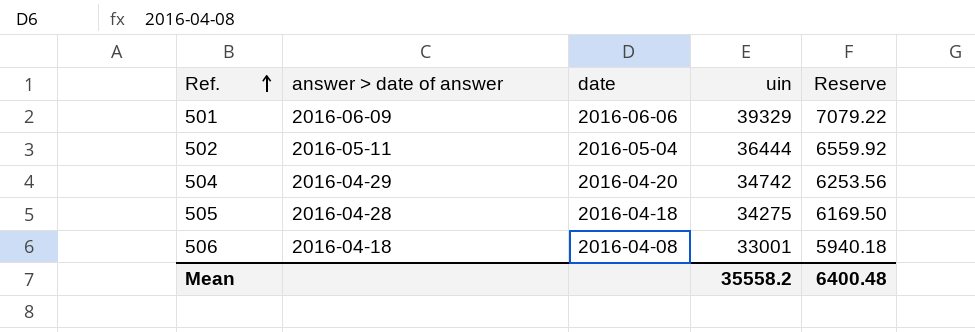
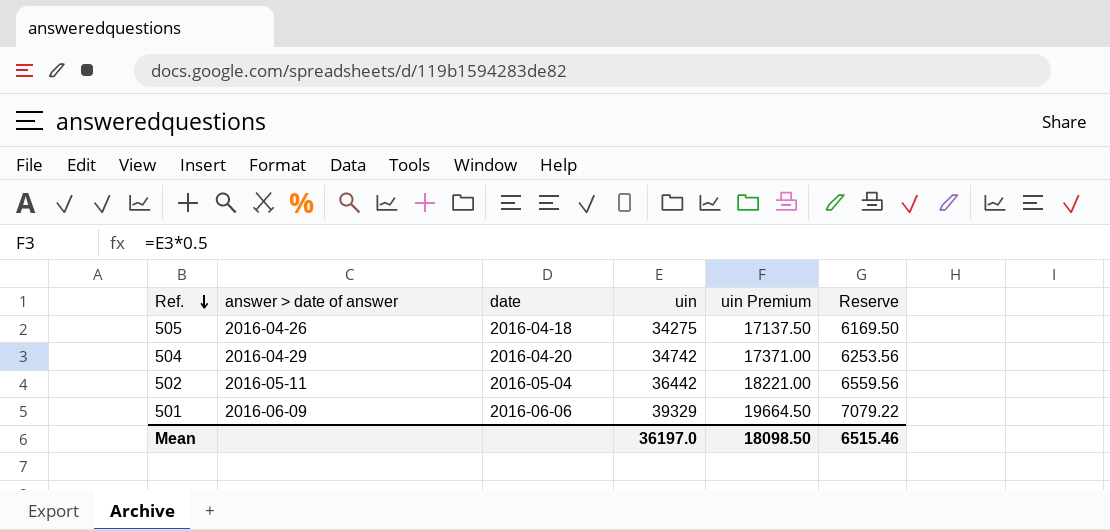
row order: Ref. ascending -> Ref. descending
column uin Premium | formula: none -> [uin] * 0.5
row 506: 2016-04-18 | 2016-04-08 | 33001 | 5940.18 -> none
505 | answer > date of answer: 2016-04-28 -> 2016-04-26
502 | uin: 36444 -> 36442
502 | Reserve: 6559.92 -> 6559.56
Mean | uin: 35558.2 -> 36197.0
Mean | Reserve: 6400.48 -> 6515.46

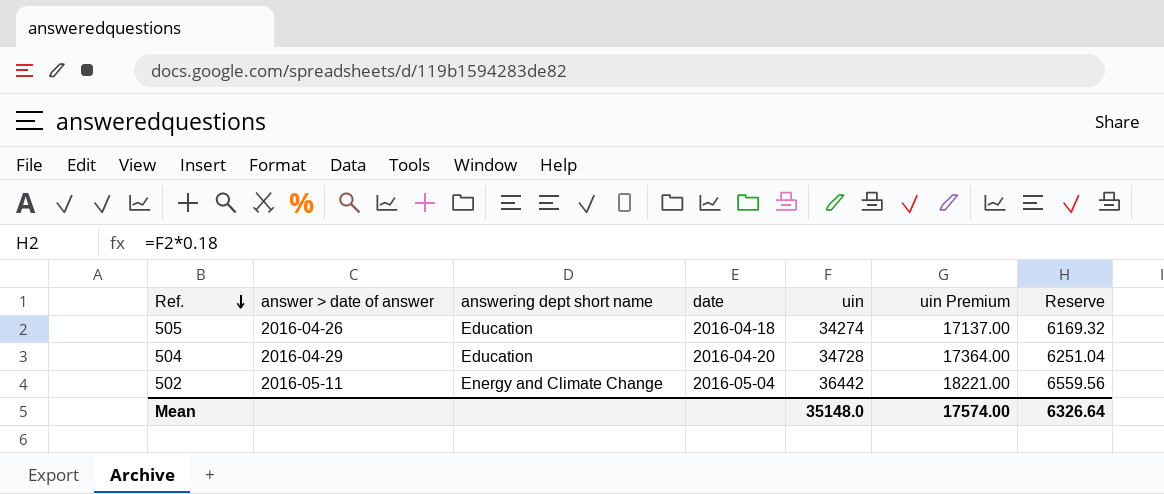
column answering dept short name | position: none -> 3
row 501: 2016-06-09 | 2016-06-06 | 39329 | 19664.50 | 7079.22 -> none
505 | uin: 34275 -> 34274
505 | uin Premium: 17137.50 -> 17137.00
505 | Reserve: 6169.50 -> 6169.32
504 | uin: 34742 -> 34728
504 | uin Premium: 17371.00 -> 17364.00
504 | Reserve: 6253.56 -> 6251.04
Mean | uin: 36197.0 -> 35148.0
Mean | uin Premium: 18098.50 -> 17574.00
Mean | Reserve: 6515.46 -> 6326.64

